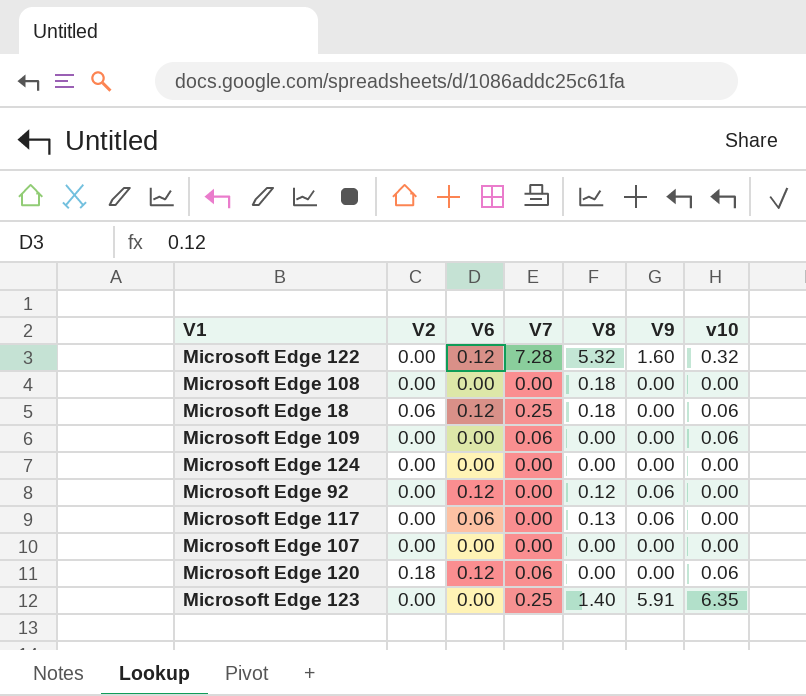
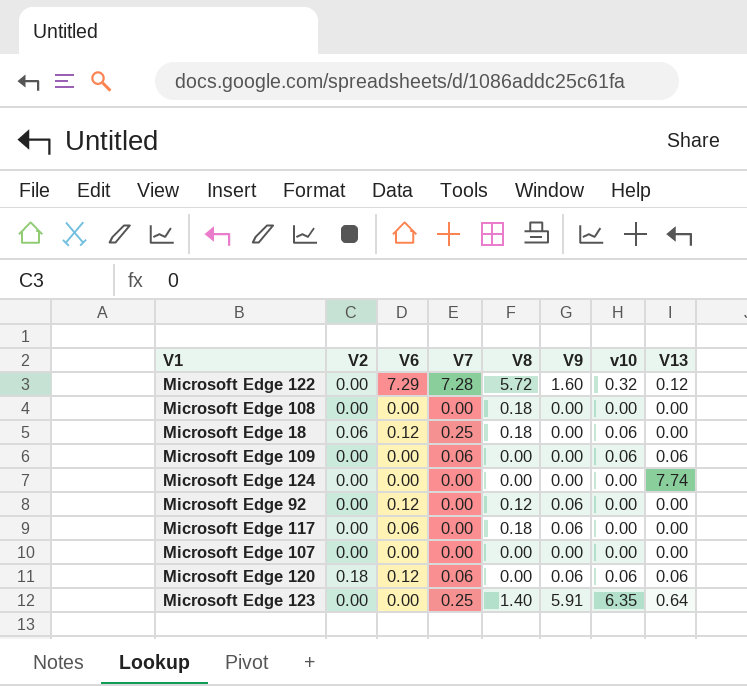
column V13 | position: none -> 8
Microsoft Edge 122 | V6: 0.12 -> 7.29
Microsoft Edge 122 | V8: 5.32 -> 5.72
Microsoft Edge 117 | V8: 0.13 -> 0.18
Microsoft Edge 120 | V9: 0.00 -> 0.06

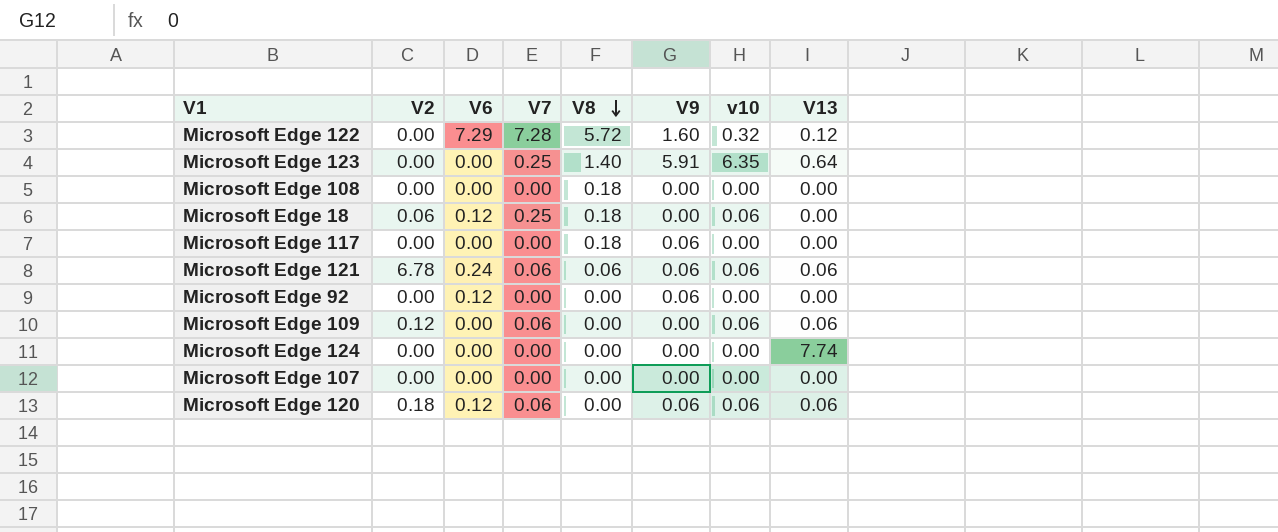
row order: none -> V8 descending
Microsoft Edge 117 | V6: 0.06 -> 0.00
row Microsoft Edge 121: none -> 6.78 | 0.24 | 0.06 | 0.06 | 0.06 | 0.06 | 0.06
Microsoft Edge 92 | V8: 0.12 -> 0.00
Microsoft Edge 109 | V2: 0.00 -> 0.12

